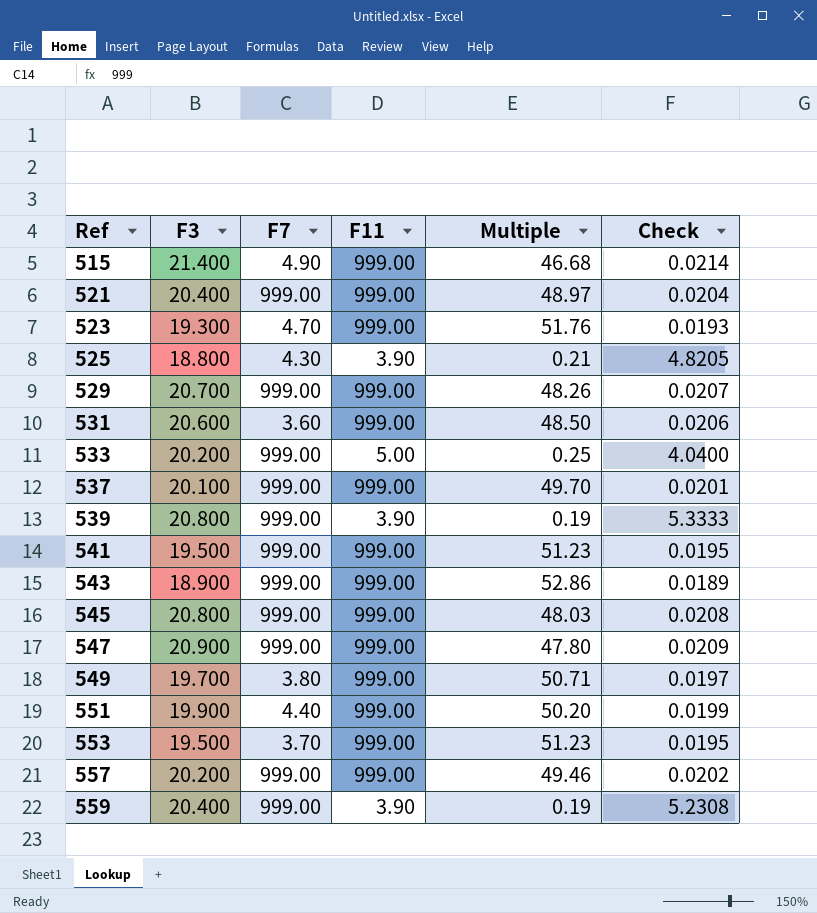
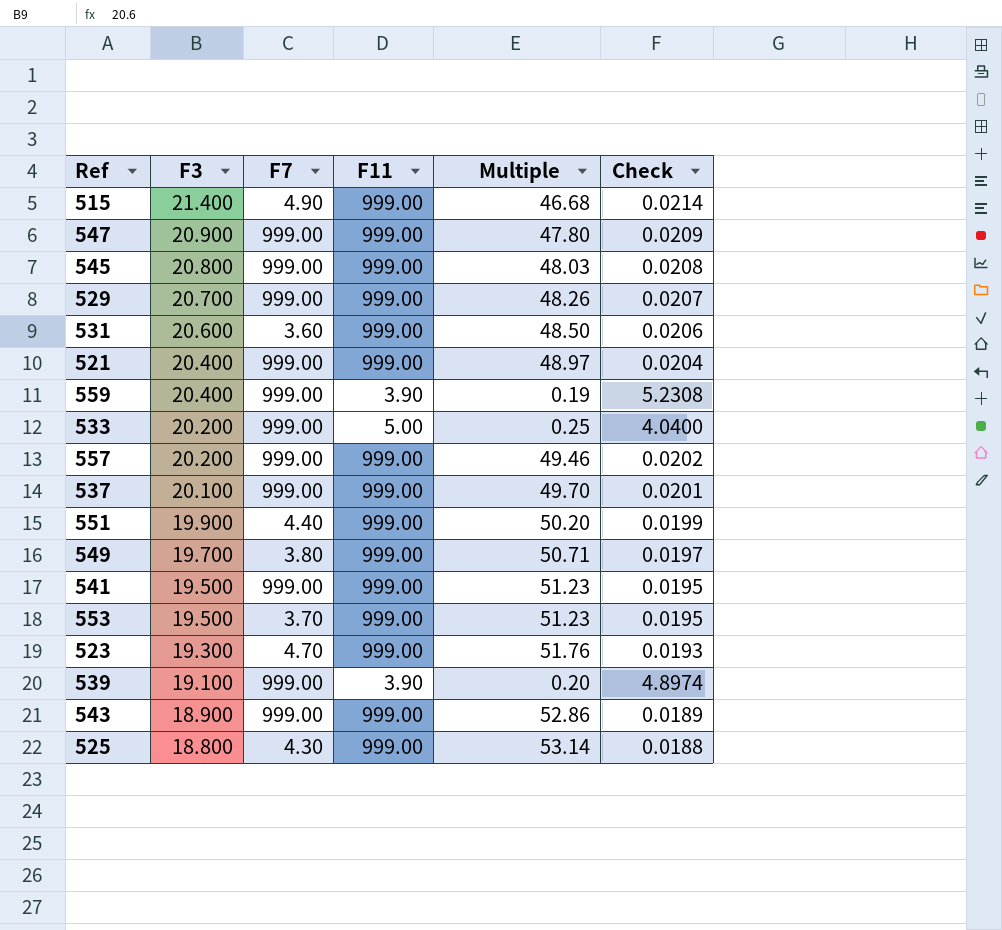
row order: Ref ascending -> F3 descending
539 | F3: 20.800 -> 19.100
539 | Multiple: 0.19 -> 0.20
539 | Check: 5.3333 -> 4.8974
525 | F11: 3.90 -> 999.00
525 | Multiple: 0.21 -> 53.14
525 | Check: 4.8205 -> 0.0188

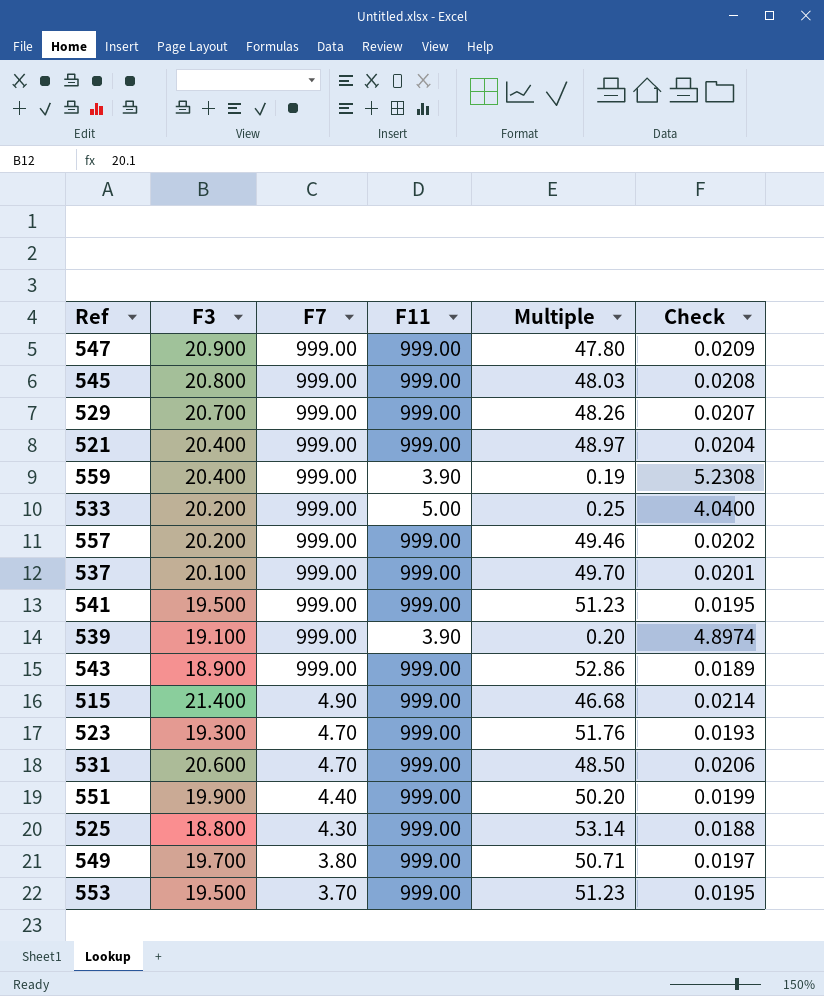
row order: F3 descending -> F7 descending
531 | F7: 3.60 -> 4.70

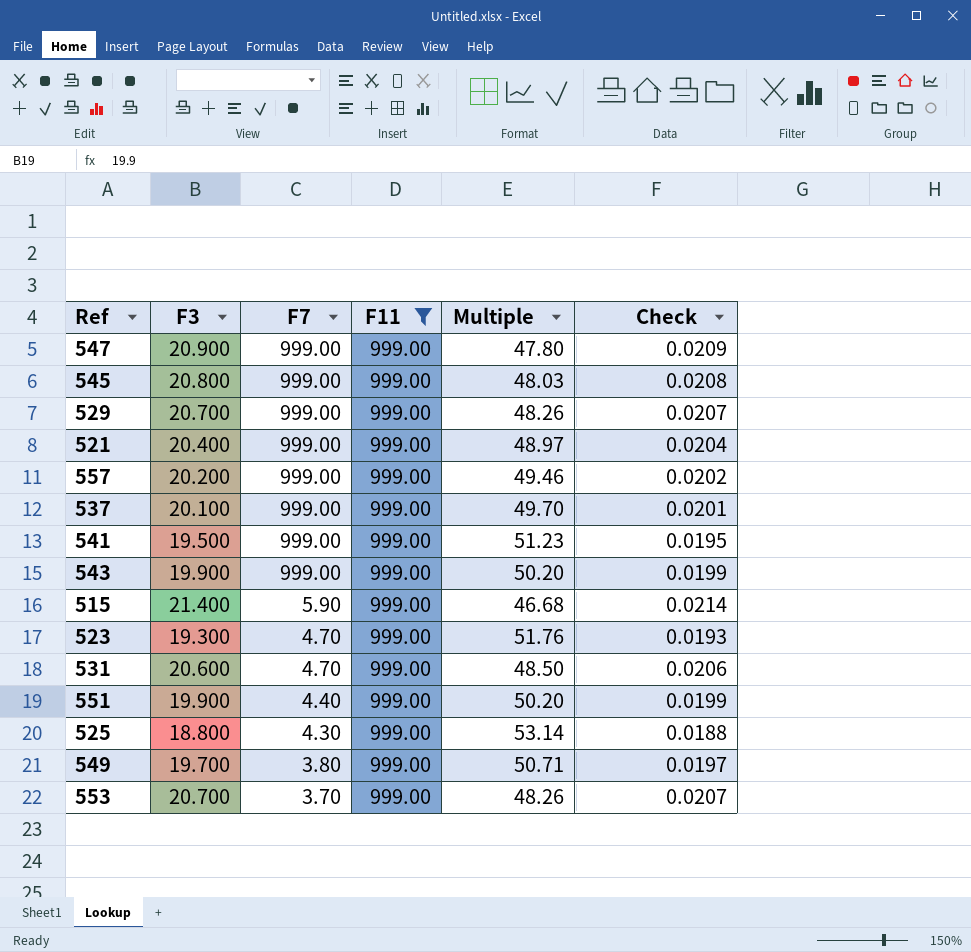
filter: none -> F11 = 999.00
543 | F3: 18.900 -> 19.900
543 | Multiple: 52.86 -> 50.20
543 | Check: 0.0189 -> 0.0199
515 | F7: 4.90 -> 5.90
553 | F3: 19.500 -> 20.700
553 | Multiple: 51.23 -> 48.26
553 | Check: 0.0195 -> 0.0207

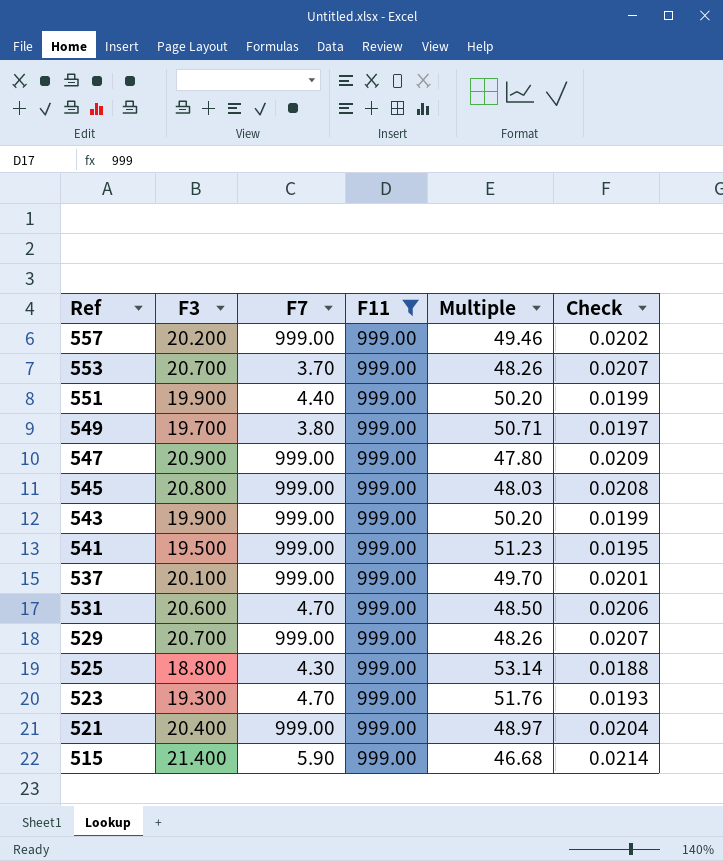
row order: F7 descending -> Ref descending

